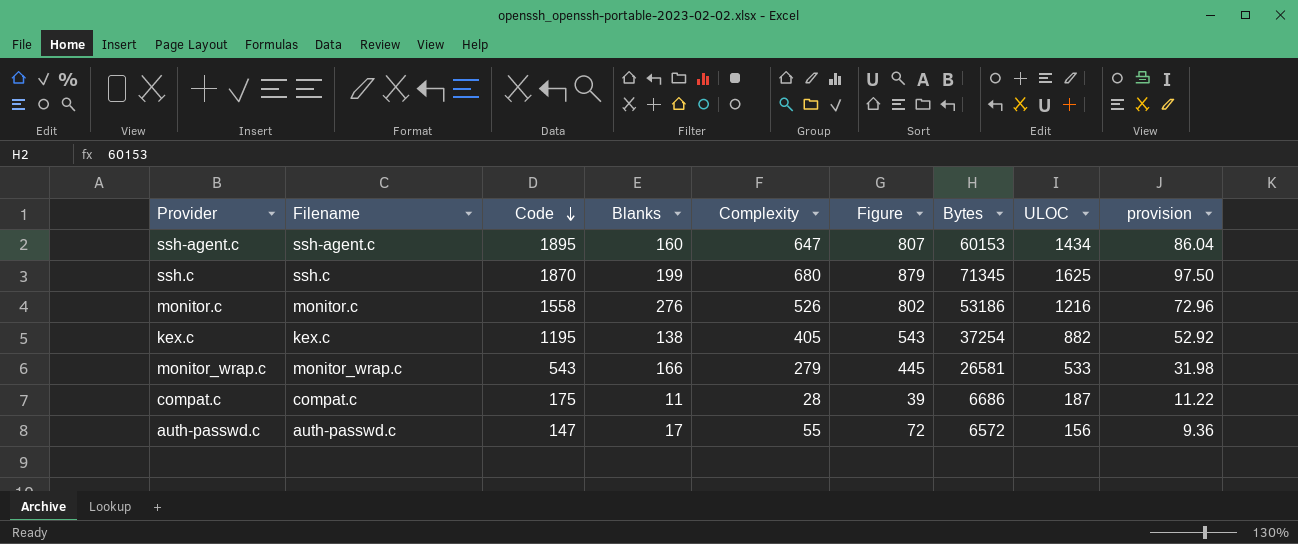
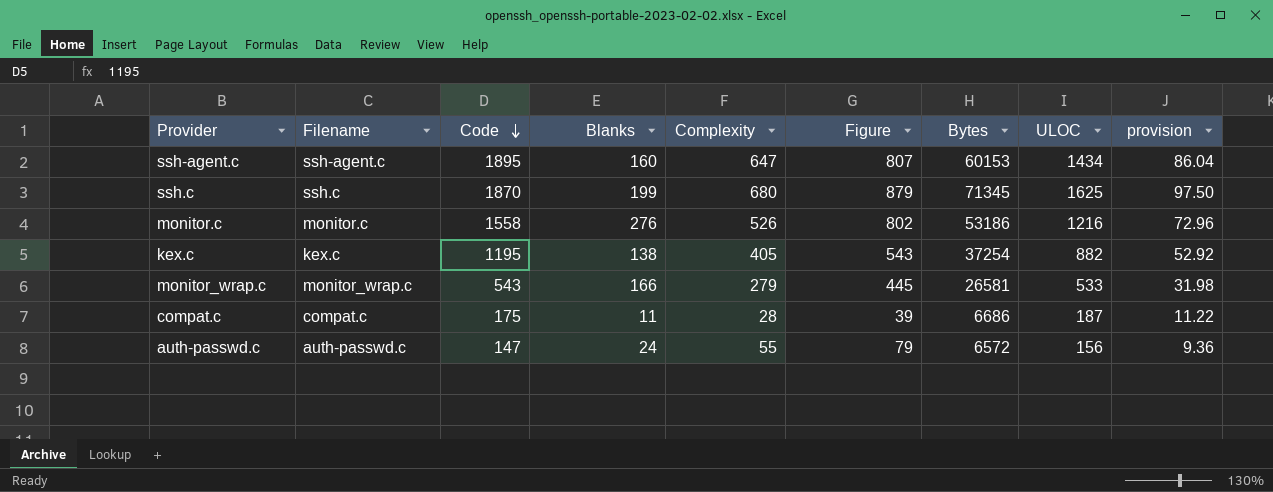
auth-passwd.c | Blanks: 17 -> 24
auth-passwd.c | Figure: 72 -> 79

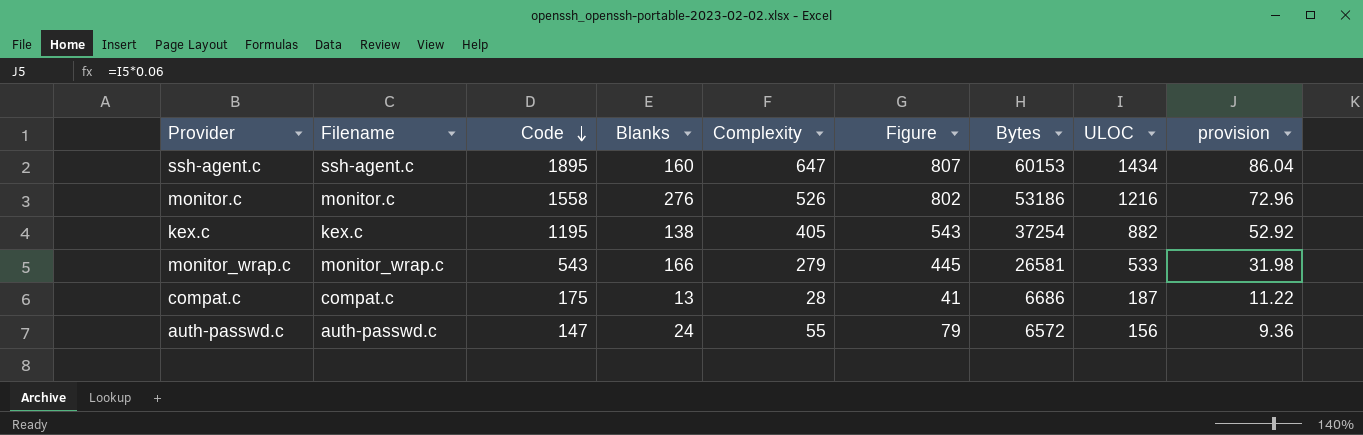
row ssh.c: ssh.c | 1870 | 199 | 680 | 879 | 71345 | 1625 | 97.50 -> none
compat.c | Blanks: 11 -> 13
compat.c | Figure: 39 -> 41

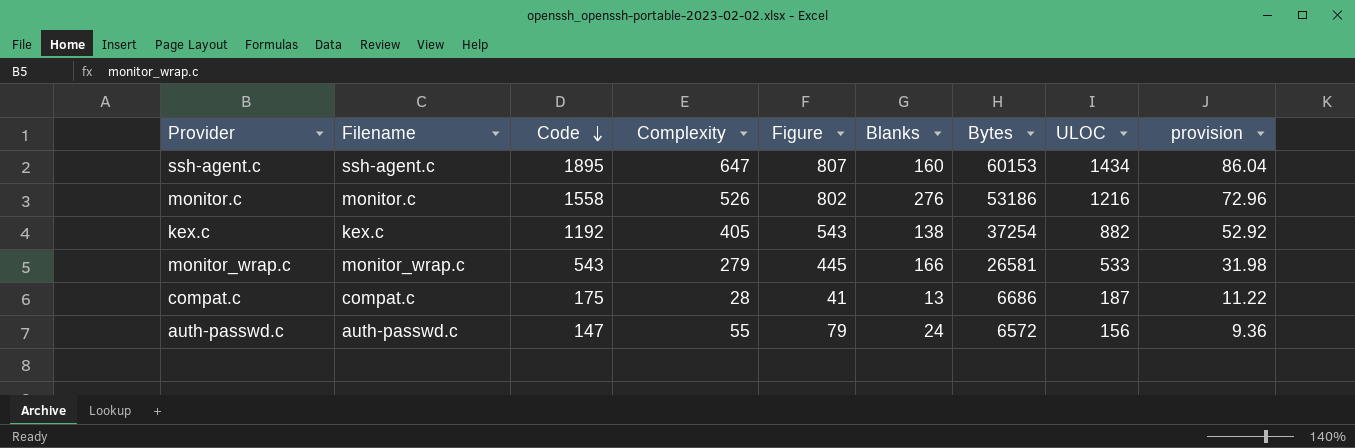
column Blanks | position: 4 -> 6
kex.c | Code: 1195 -> 1192

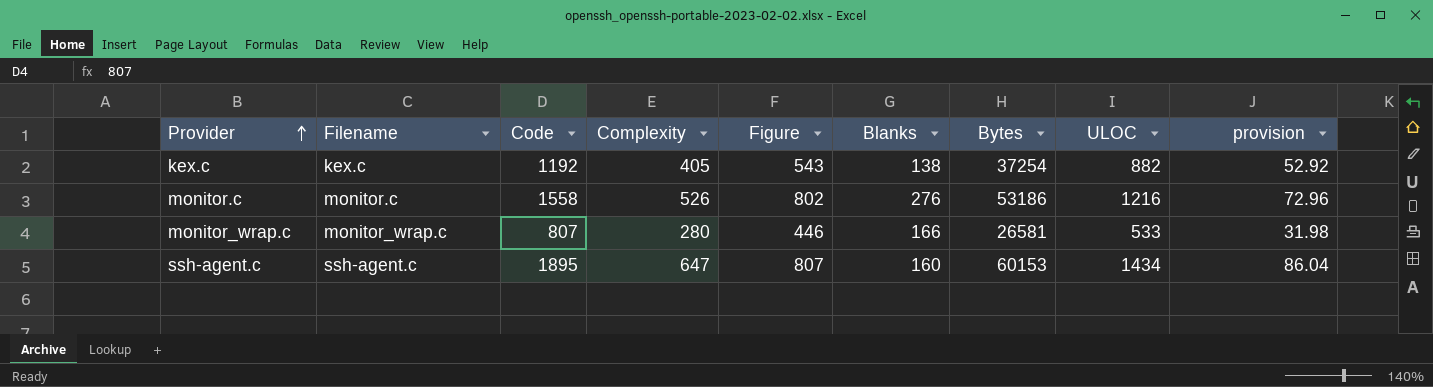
row order: Code descending -> Provider ascending
row compat.c: compat.c | 175 | 28 | 41 | 13 | 6686 | 187 | 11.22 -> none
row auth-passwd.c: auth-passwd.c | 147 | 55 | 79 | 24 | 6572 | 156 | 9.36 -> none
monitor_wrap.c | Code: 543 -> 807
monitor_wrap.c | Complexity: 279 -> 280
monitor_wrap.c | Figure: 445 -> 446

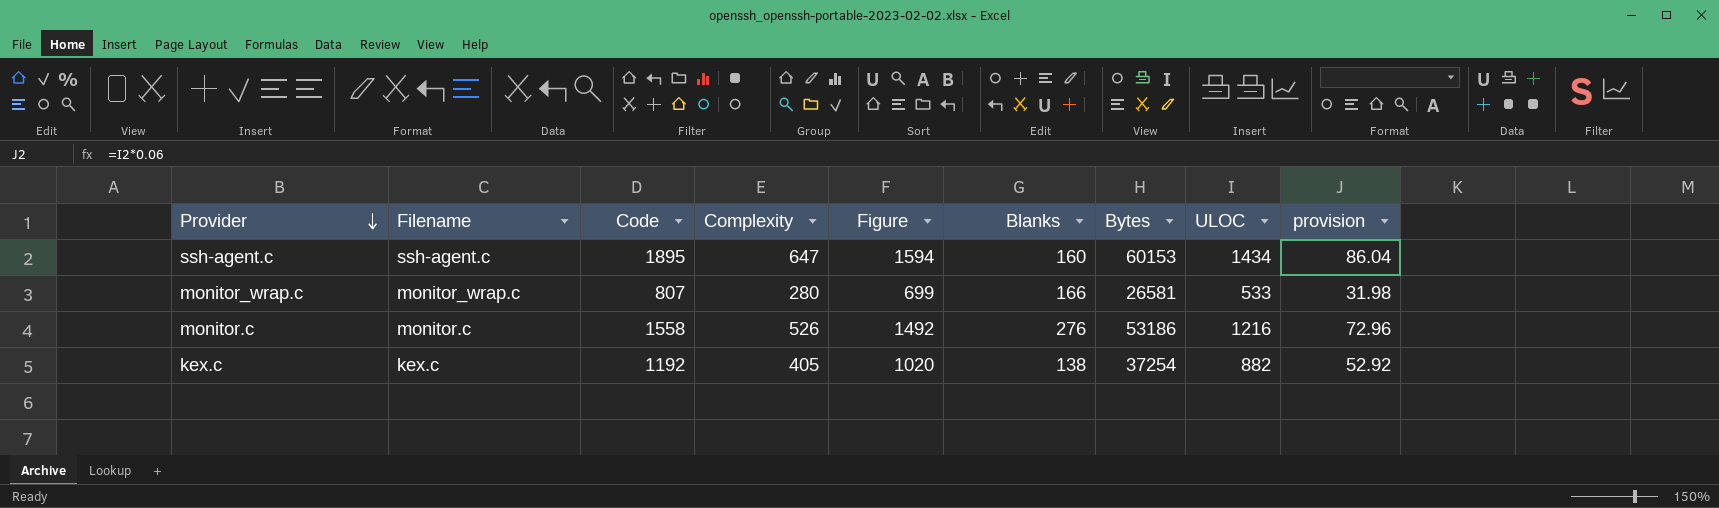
row order: Provider ascending -> Provider descending
column Figure | formula: [Complexity] + [Blanks] -> [Blanks] + [ULOC]

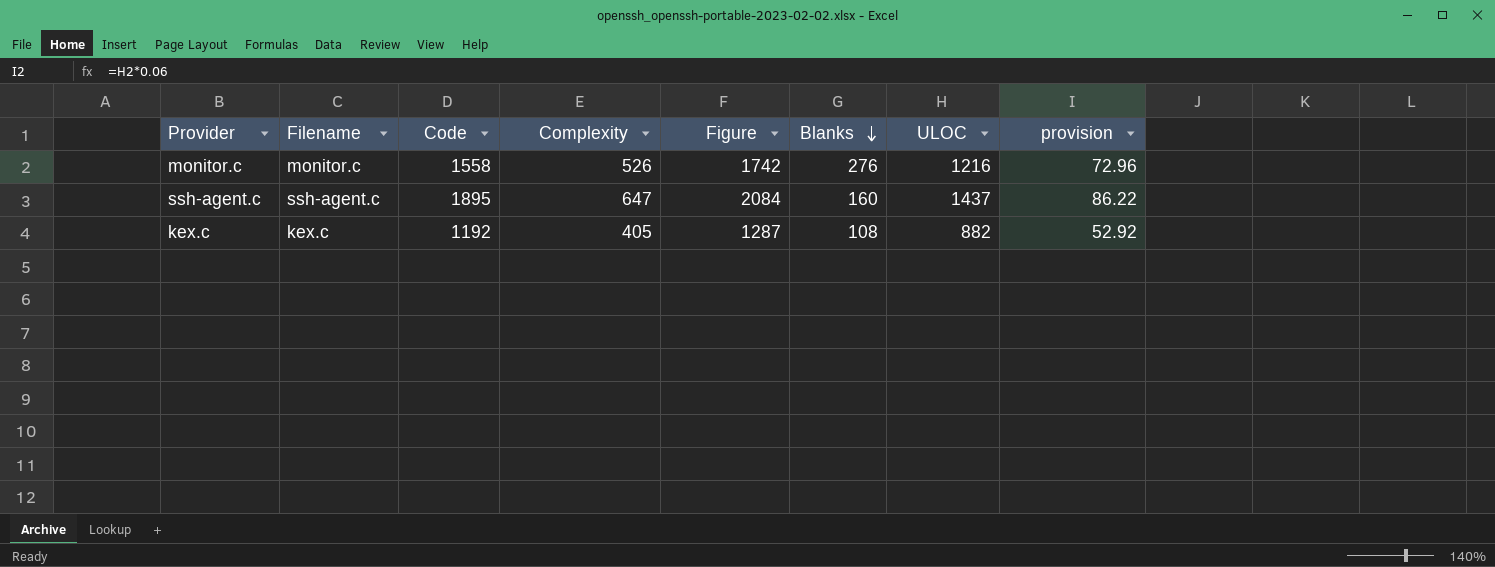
row order: Provider descending -> Blanks descending
column Bytes | position: 7 -> none
column Figure | formula: [Blanks] + [ULOC] -> [Complexity] + [ULOC]
row monitor_wrap.c: monitor_wrap.c | 807 | 280 | 699 | 166 | 26581 | 533 | 31.98 -> none
ssh-agent.c | ULOC: 1434 -> 1437
ssh-agent.c | provision: 86.04 -> 86.22
kex.c | Blanks: 138 -> 108

